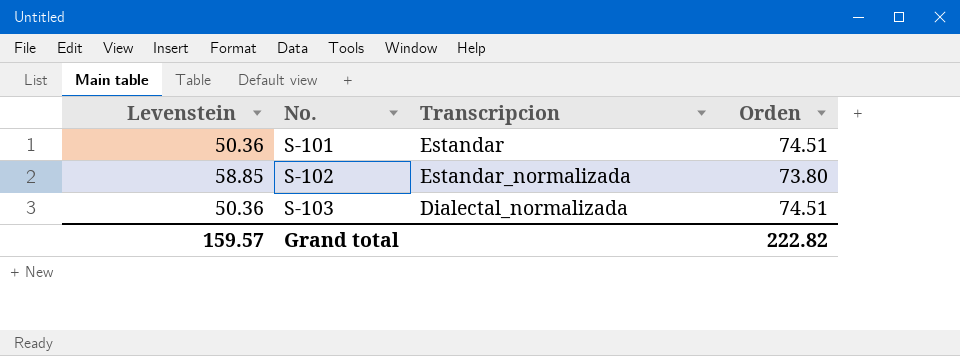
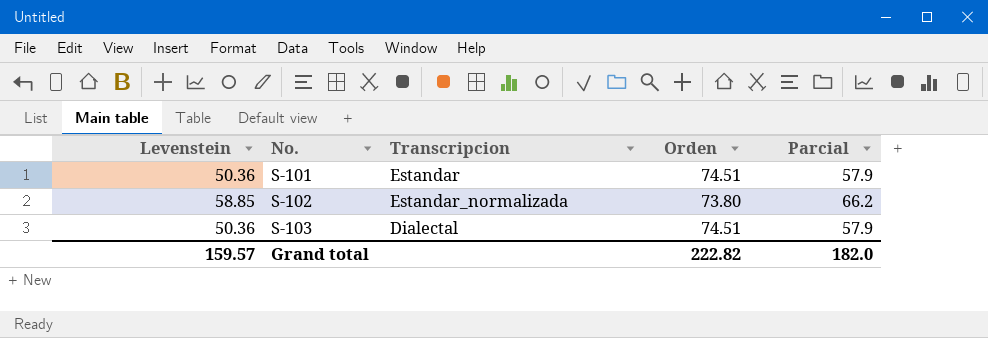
column Parcial | position: none -> 5
S-103 | Transcripcion: Dialectal_normalizada -> Dialectal

